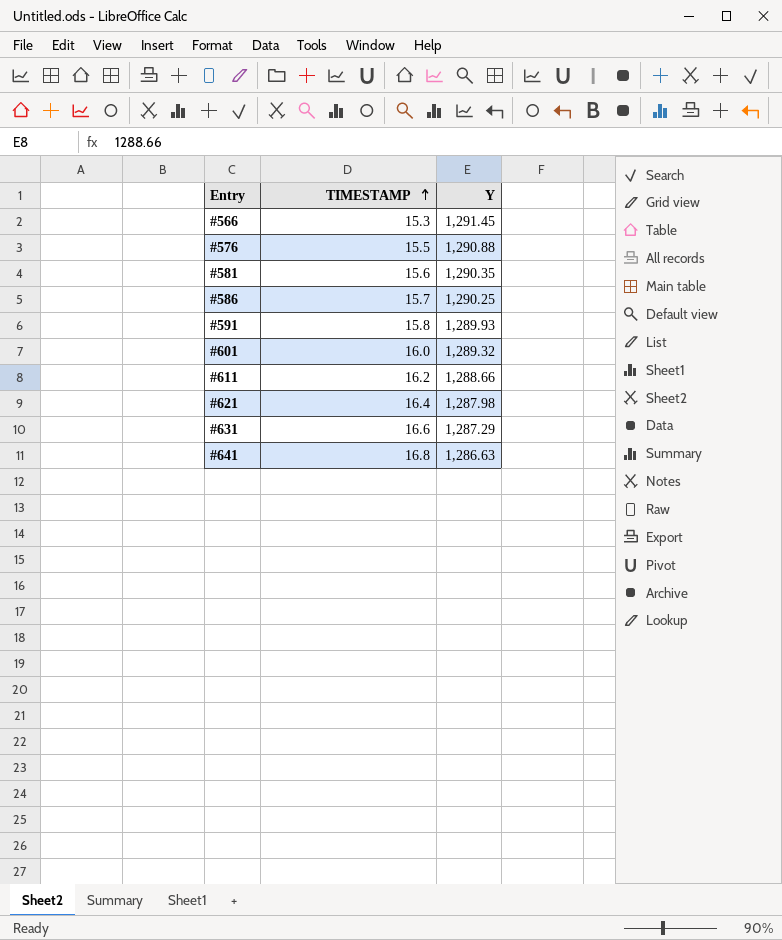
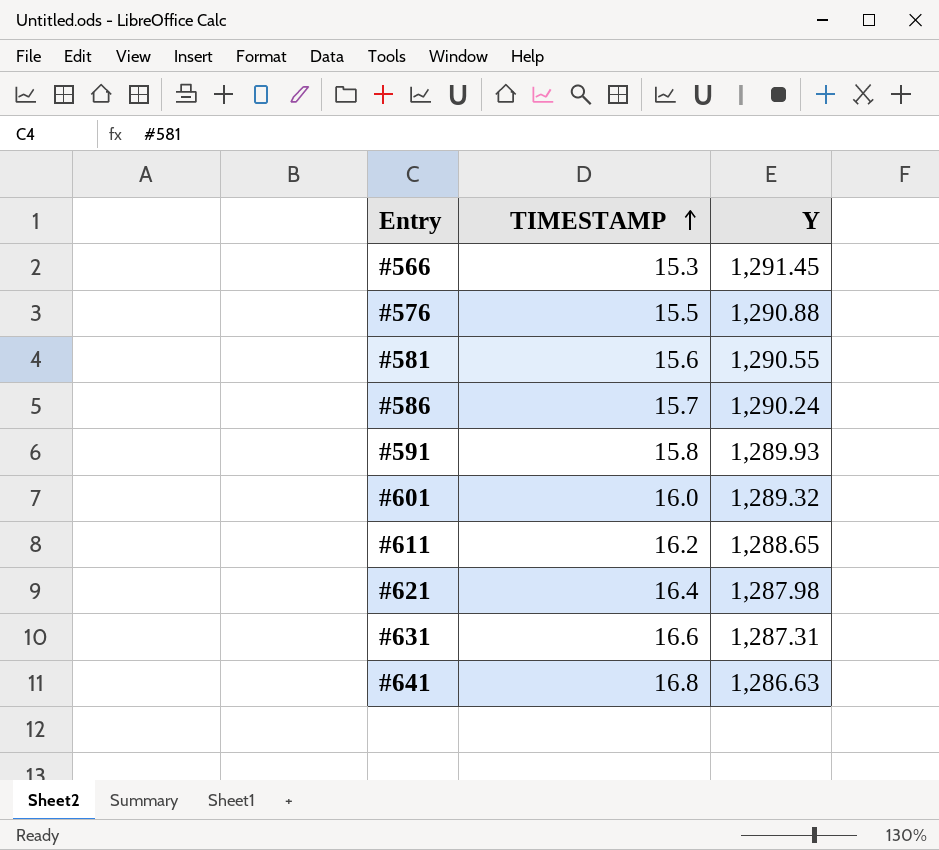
#581 | Y: 1,290.35 -> 1,290.55
#586 | Y: 1,290.25 -> 1,290.24
#611 | Y: 1,288.66 -> 1,288.65
#631 | Y: 1,287.29 -> 1,287.31

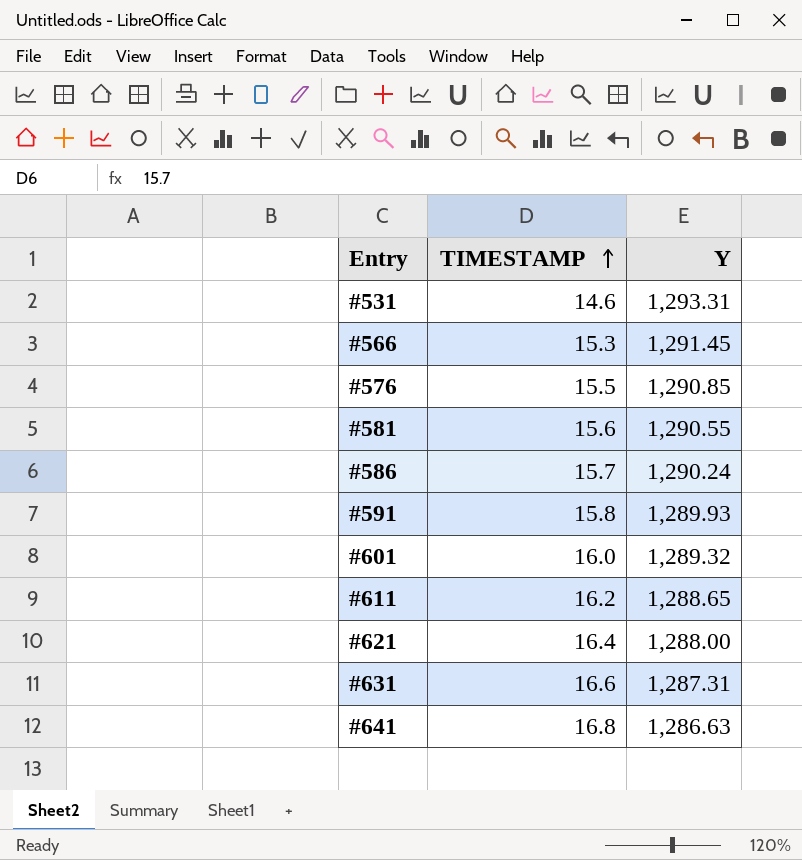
row #531: none -> 14.6 | 1,293.31
#576 | Y: 1,290.88 -> 1,290.85
#621 | Y: 1,287.98 -> 1,288.00

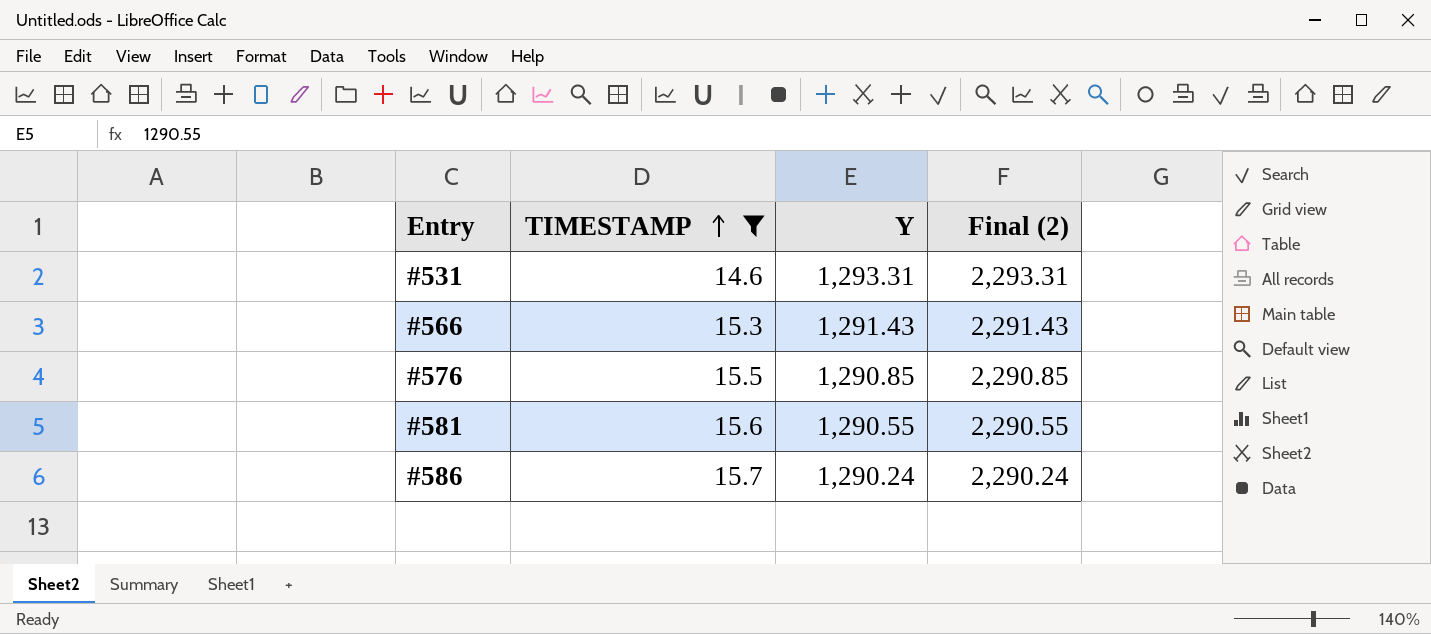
filter: none -> TIMESTAMP <= 15.7
column Final (2) | formula: none -> [Y] + 1000
#566 | Y: 1,291.45 -> 1,291.43

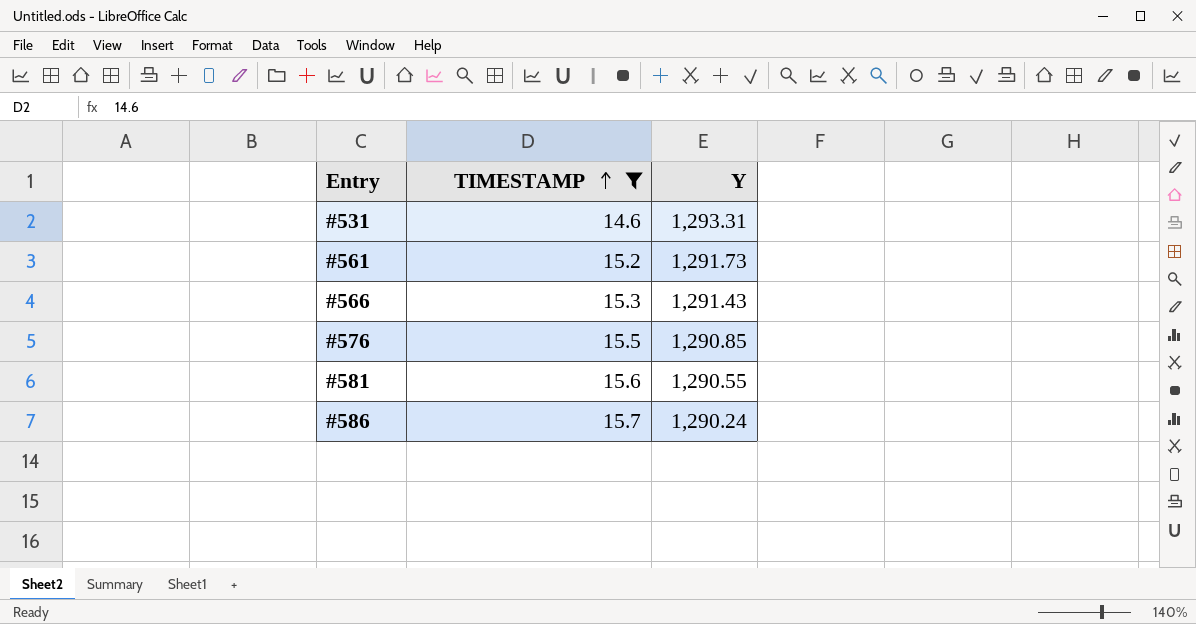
column Final (2) | formula: [Y] + 1000 -> none
row #561: none -> 15.2 | 1,291.73

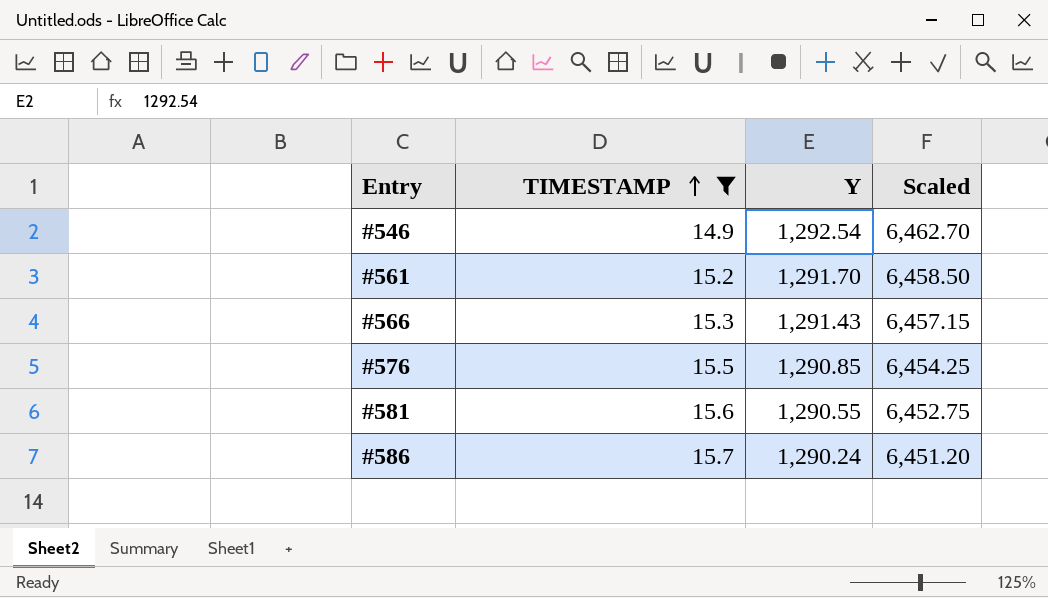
column Scaled | formula: none -> [Y] * 5
row #531: 14.6 | 1,293.31 -> none
row #546: none -> 14.9 | 1,292.54 | 6,462.70
#561 | Y: 1,291.73 -> 1,291.70

